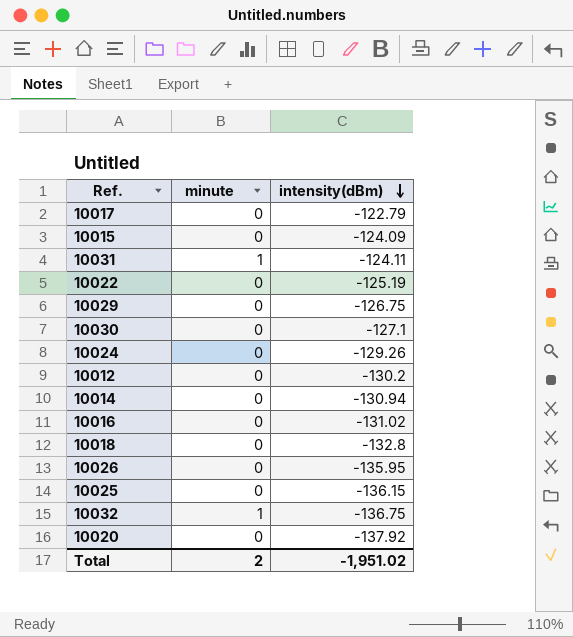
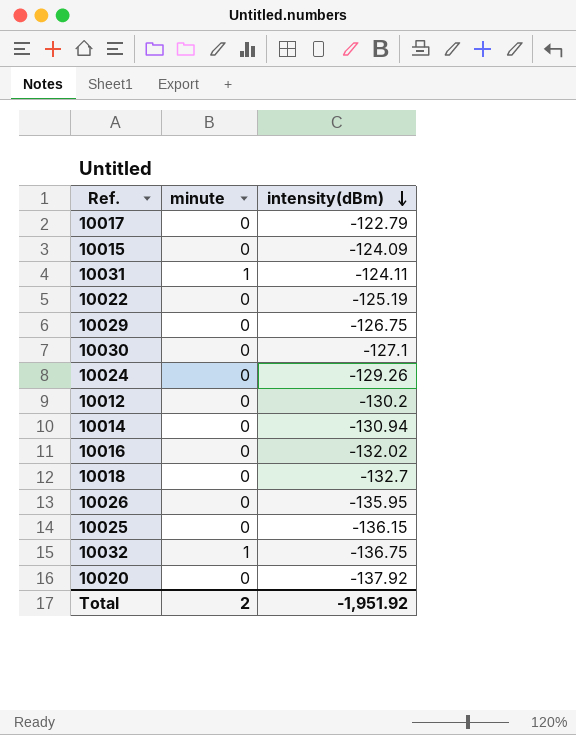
10016 | intensity(dBm): -131.02 -> -132.02
10018 | intensity(dBm): -132.8 -> -132.7
Total | intensity(dBm): -1,951.02 -> -1,951.92

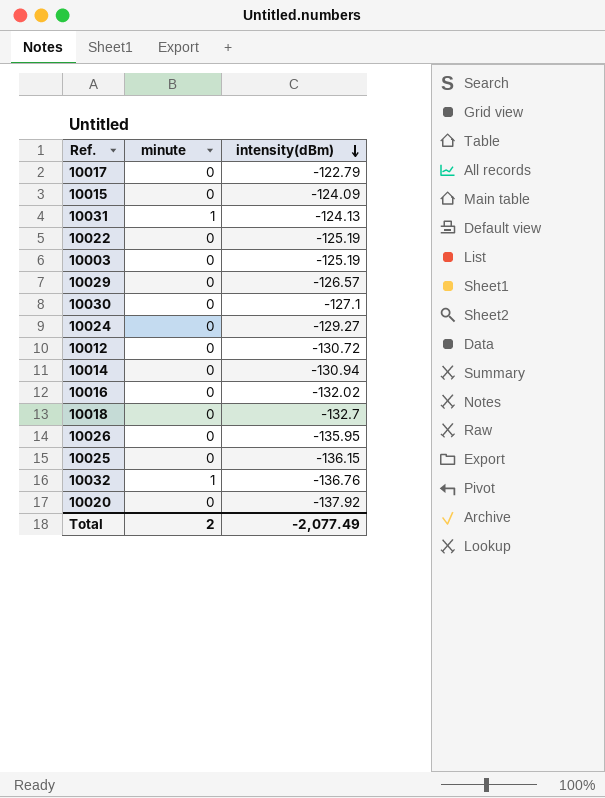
10031 | intensity(dBm): -124.11 -> -124.13
row 10003: none -> 0 | -125.19
10029 | intensity(dBm): -126.75 -> -126.57
10024 | intensity(dBm): -129.26 -> -129.27
10012 | intensity(dBm): -130.2 -> -130.72
10032 | intensity(dBm): -136.75 -> -136.76
Total | intensity(dBm): -1,951.92 -> -2,077.49

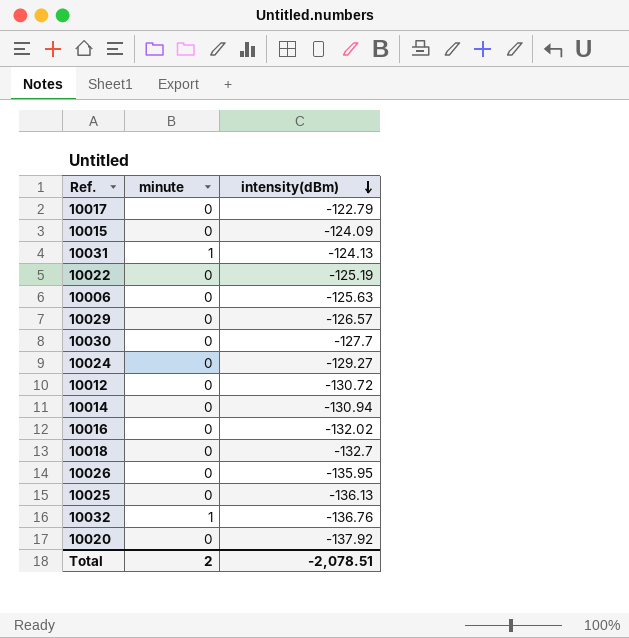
row 10003: 0 | -125.19 -> none
row 10006: none -> 0 | -125.63
10030 | intensity(dBm): -127.1 -> -127.7
10025 | intensity(dBm): -136.15 -> -136.13
Total | intensity(dBm): -2,077.49 -> -2,078.51

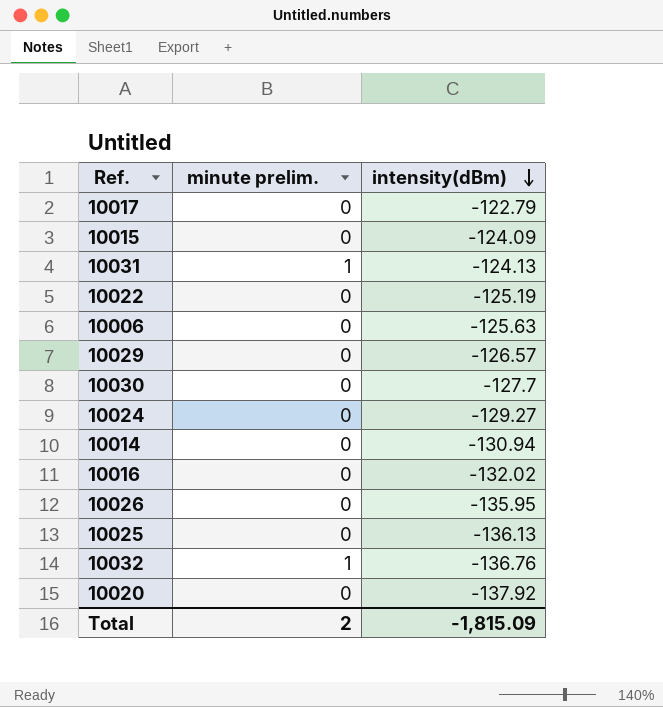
column name: minute -> minute prelim.
row 10012: 0 | -130.72 -> none
row 10018: 0 | -132.7 -> none
Total | intensity(dBm): -2,078.51 -> -1,815.09

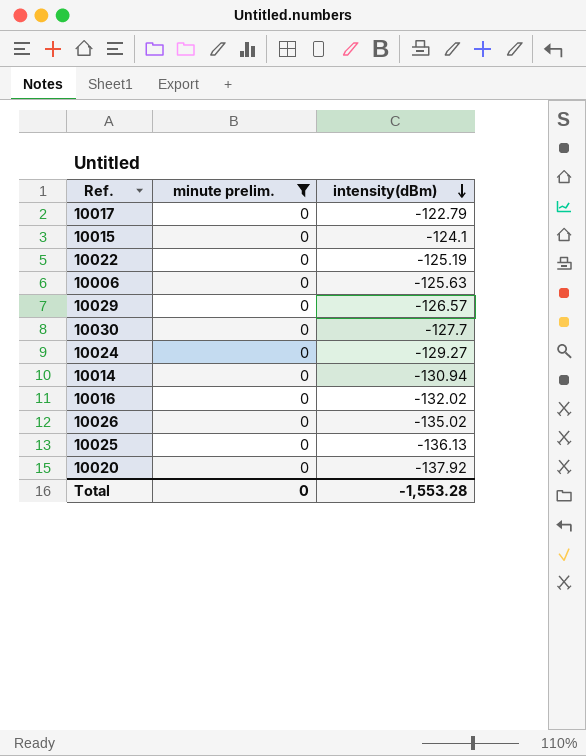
filter: none -> minute prelim. = 0
10015 | intensity(dBm): -124.09 -> -124.1
10026 | intensity(dBm): -135.95 -> -135.02
Total | minute prelim.: 2 -> 0
Total | intensity(dBm): -1,815.09 -> -1,553.28

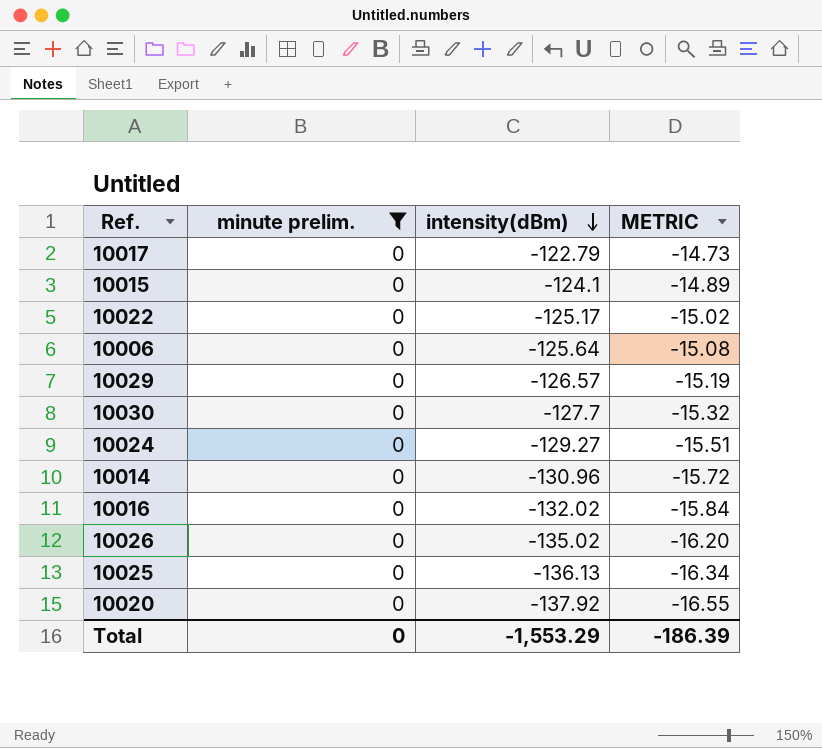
column METRIC | formula: none -> [intensity(dBm)] * 0.12
10022 | intensity(dBm): -125.19 -> -125.17
10006 | intensity(dBm): -125.63 -> -125.64
10014 | intensity(dBm): -130.94 -> -130.96
Total | intensity(dBm): -1,553.28 -> -1,553.29

